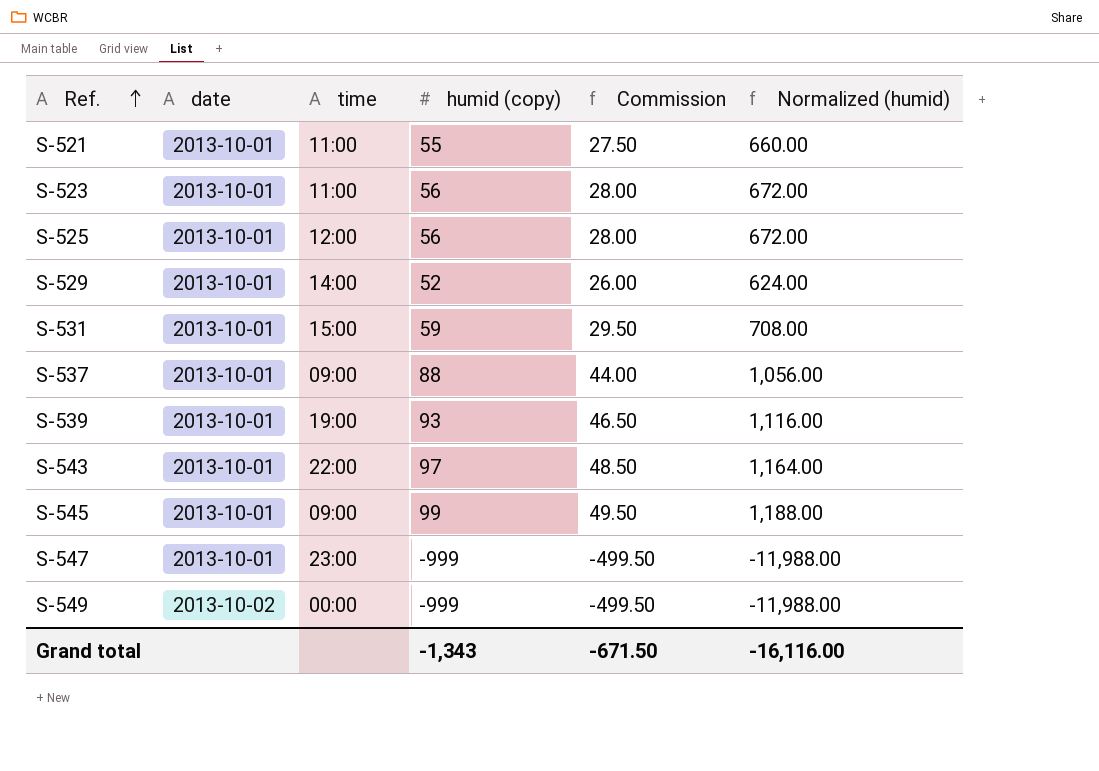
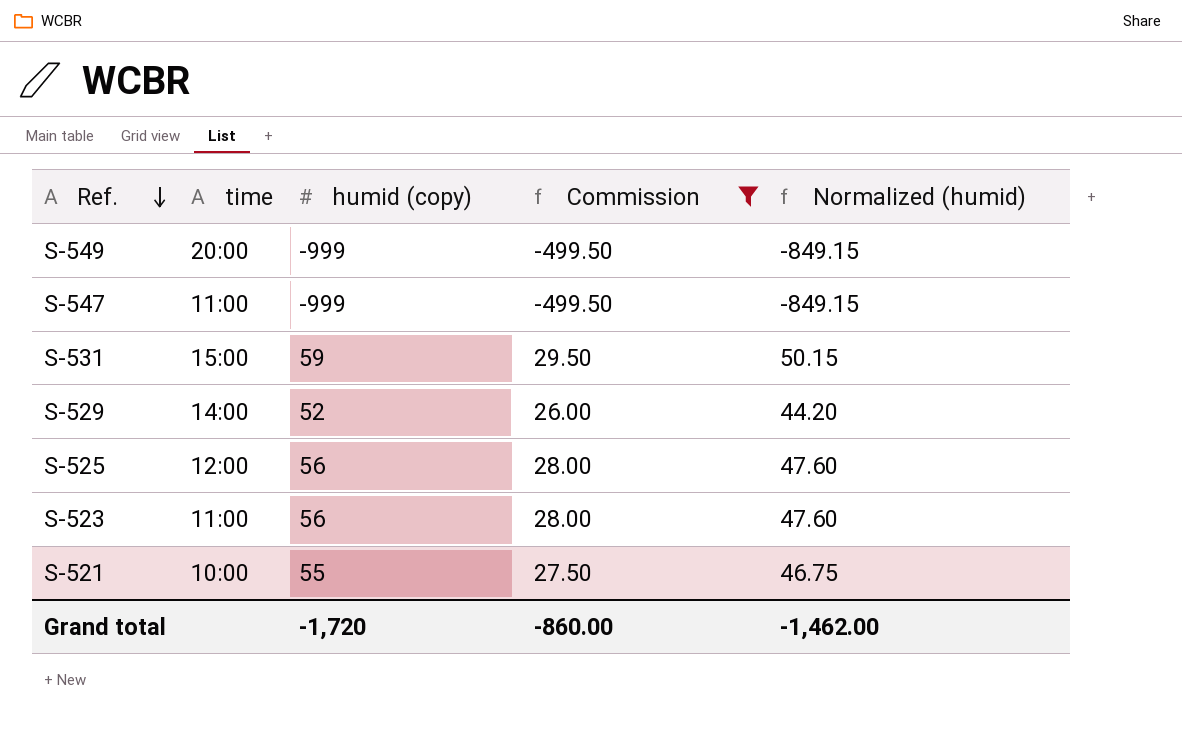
filter: none -> Commission <= 29.50
row order: Ref. ascending -> Ref. descending
column date | position: 2 -> none
column Normalized (humid) | formula: [humid (copy)] * 12 -> [humid (copy)] * 0.85
S-549 | time: 00:00 -> 20:00
S-547 | time: 23:00 -> 11:00
S-521 | time: 11:00 -> 10:00
Grand total | humid (copy): -1,343 -> -1,720
Grand total | Commission: -671.50 -> -860.00
Grand total | Normalized (humid): -16,116.00 -> -1,462.00

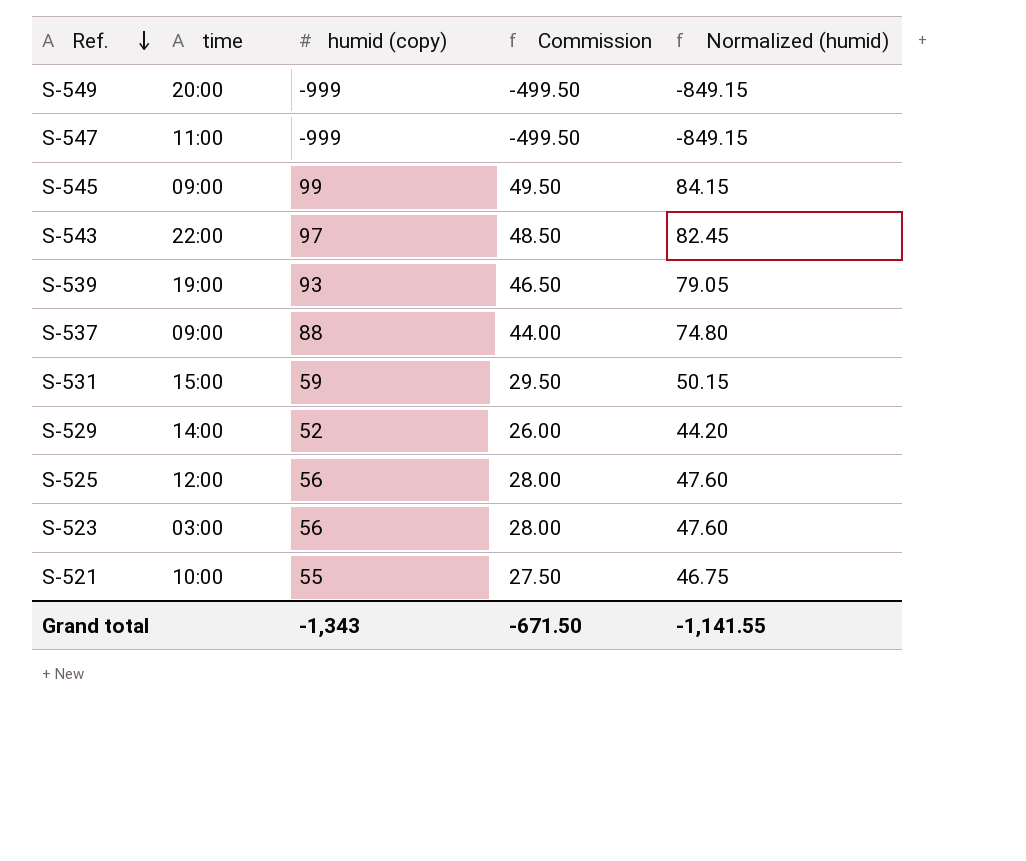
filter: Commission <= 29.50 -> none
S-523 | time: 11:00 -> 03:00
Grand total | humid (copy): -1,720 -> -1,343
Grand total | Commission: -860.00 -> -671.50
Grand total | Normalized (humid): -1,462.00 -> -1,141.55

